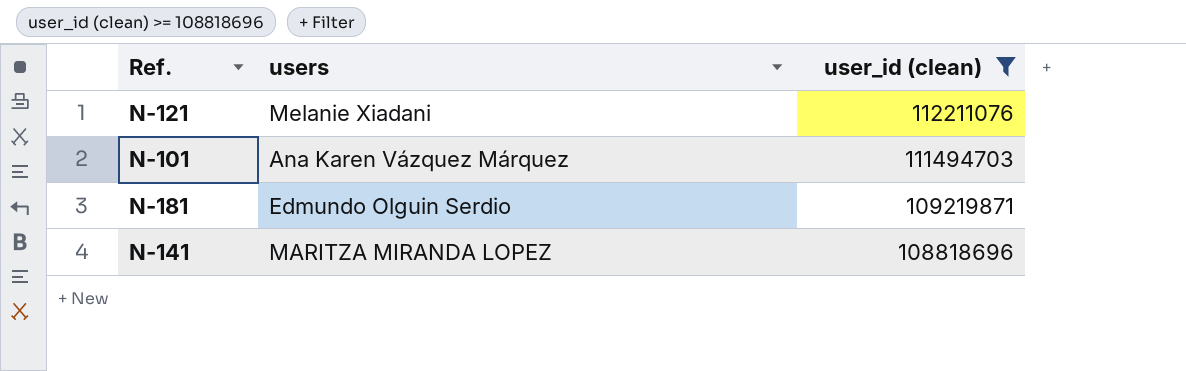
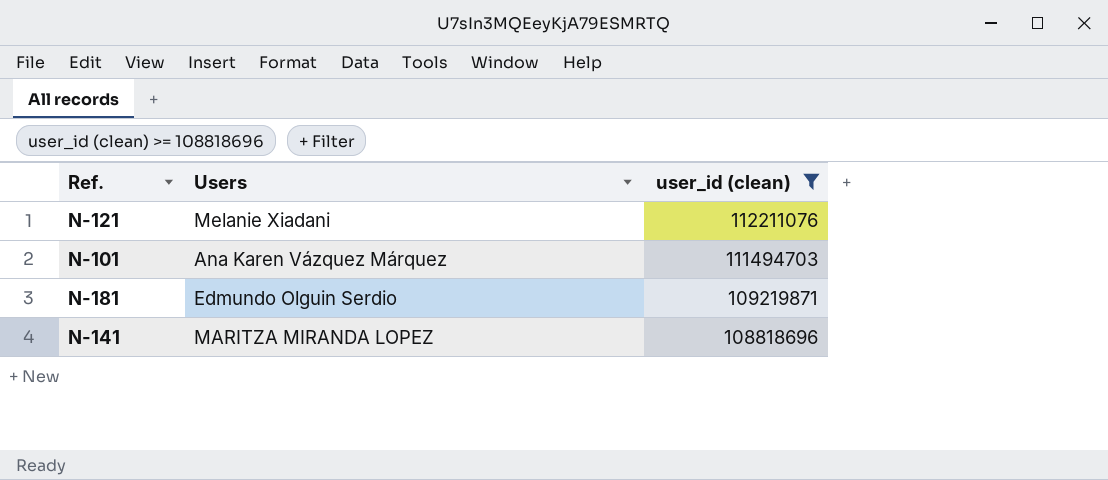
column name: users -> Users

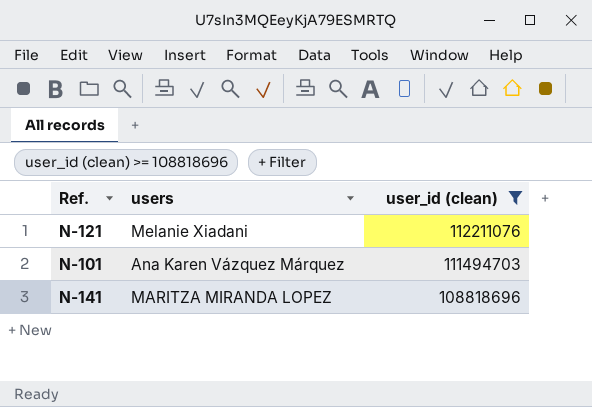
column name: Users -> users
row N-181: Edmundo Olguin Serdio | 109219871 -> none

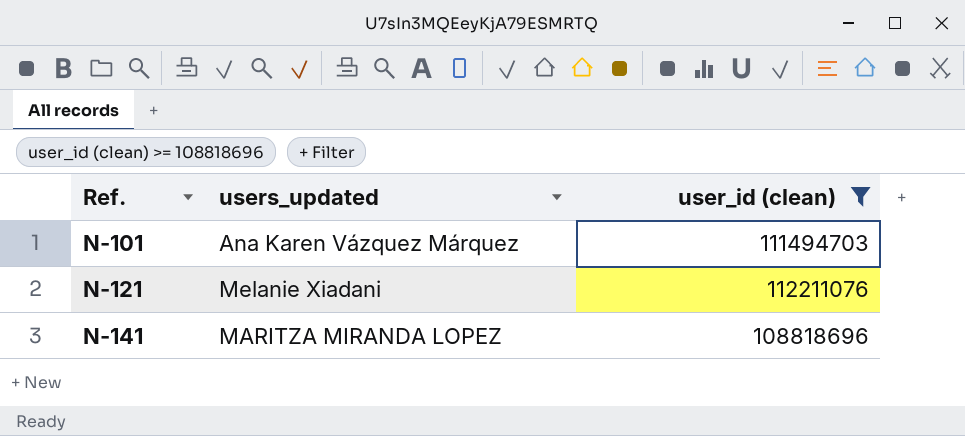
row order: user_id (clean) descending -> Ref. ascending
column name: users -> users_updated

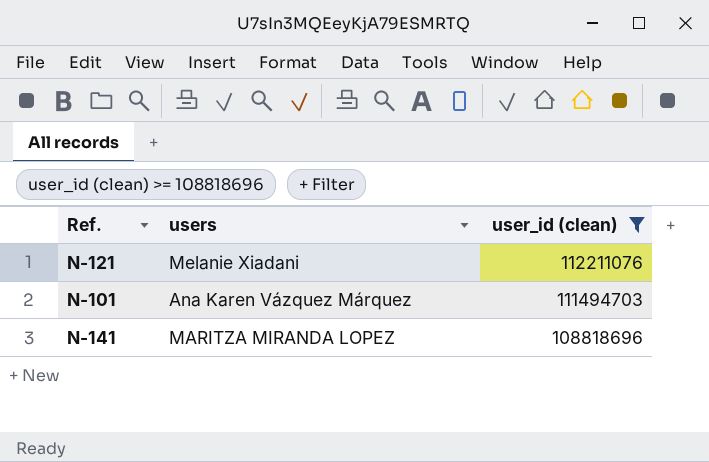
row order: Ref. ascending -> user_id (clean) descending
column name: users_updated -> users

